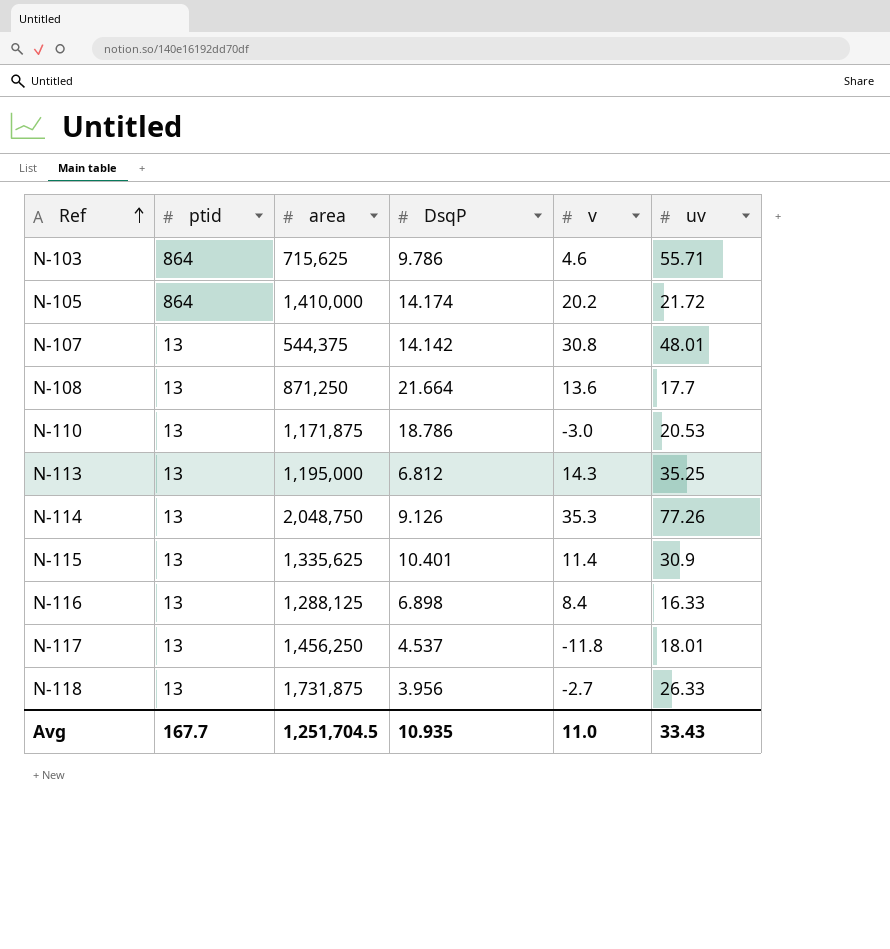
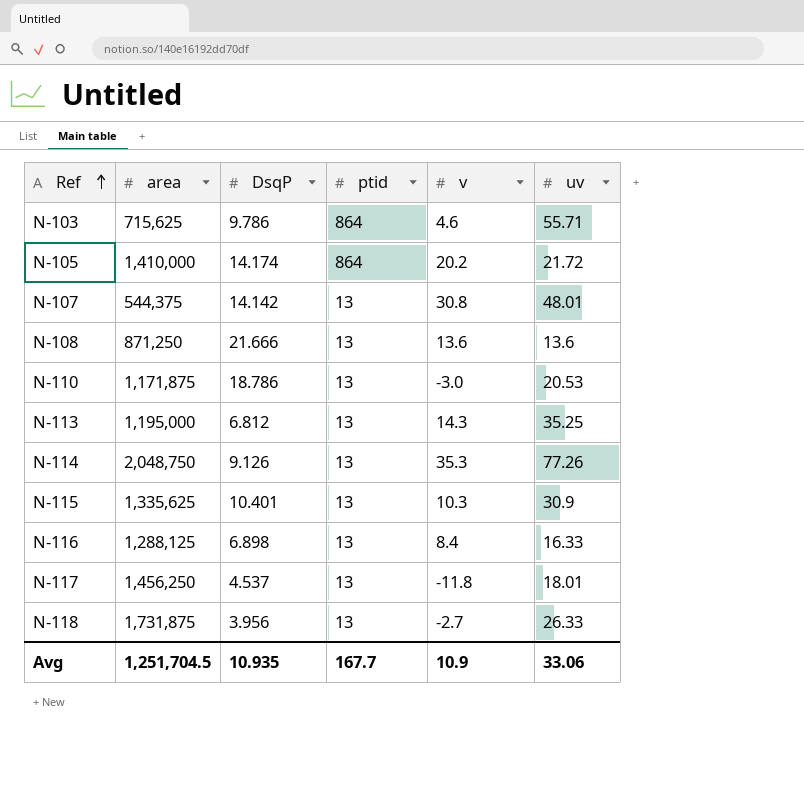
column ptid | position: 2 -> 4
N-108 | DsqP: 21.664 -> 21.666
N-108 | uv: 17.7 -> 13.6
N-115 | v: 11.4 -> 10.3
Avg | v: 11.0 -> 10.9
Avg | uv: 33.43 -> 33.06

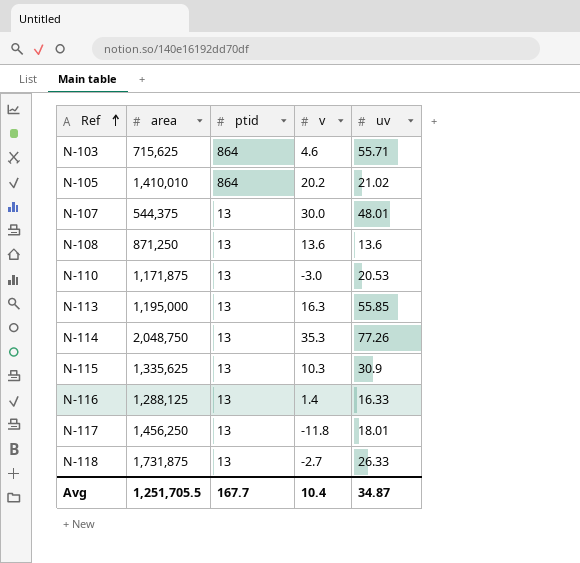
column DsqP | position: 3 -> none
N-105 | area: 1,410,000 -> 1,410,010
N-105 | uv: 21.72 -> 21.02
N-107 | v: 30.8 -> 30.0
N-113 | v: 14.3 -> 16.3
N-113 | uv: 35.25 -> 55.85
N-116 | v: 8.4 -> 1.4
Avg | area: 1,251,704.5 -> 1,251,705.5
Avg | v: 10.9 -> 10.4
Avg | uv: 33.06 -> 34.87

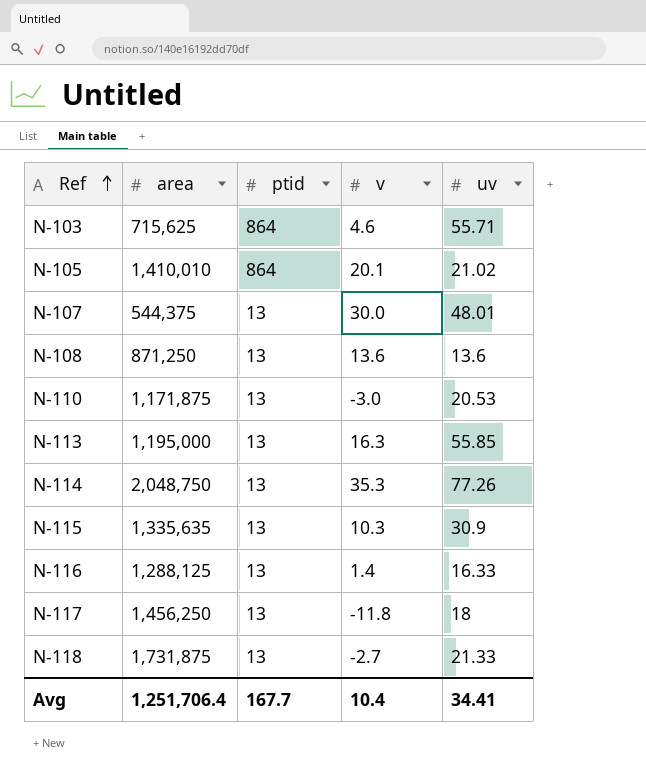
N-105 | v: 20.2 -> 20.1
N-115 | area: 1,335,625 -> 1,335,635
N-117 | uv: 18.01 -> 18
N-118 | uv: 26.33 -> 21.33
Avg | area: 1,251,705.5 -> 1,251,706.4
Avg | uv: 34.87 -> 34.41

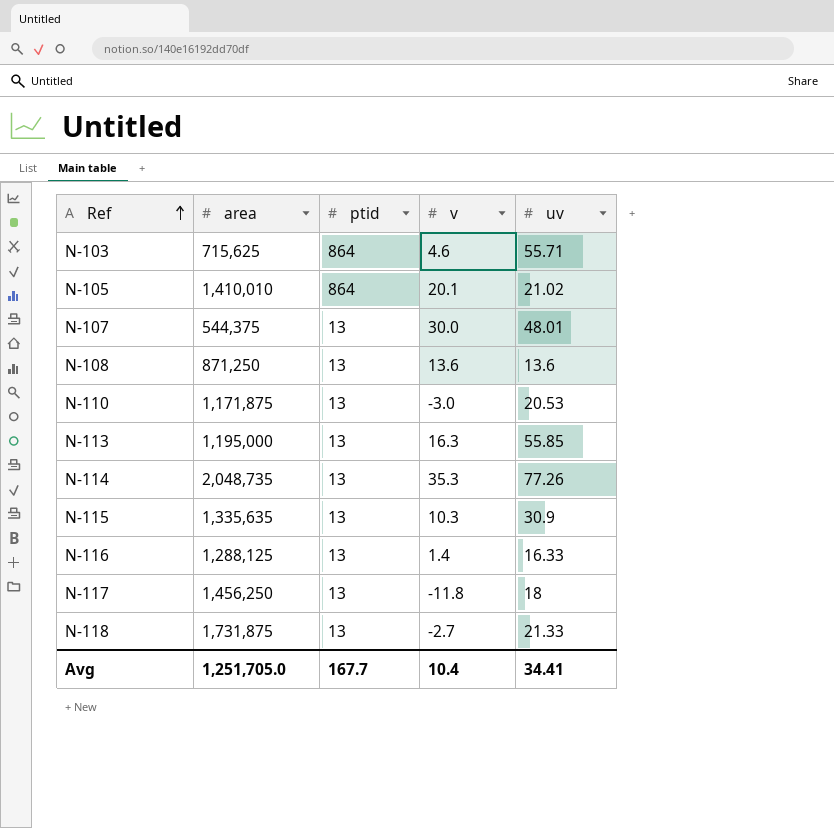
N-114 | area: 2,048,750 -> 2,048,735
Avg | area: 1,251,706.4 -> 1,251,705.0

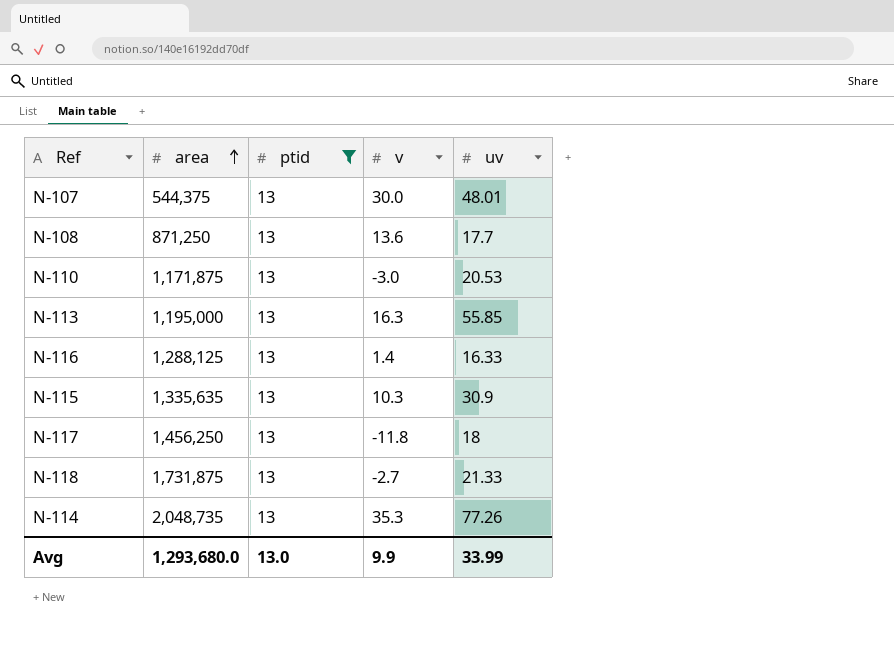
filter: none -> ptid = 13
row order: Ref ascending -> area ascending
N-108 | uv: 13.6 -> 17.7
Avg | area: 1,251,705.0 -> 1,293,680.0
Avg | ptid: 167.7 -> 13.0
Avg | v: 10.4 -> 9.9
Avg | uv: 34.41 -> 33.99

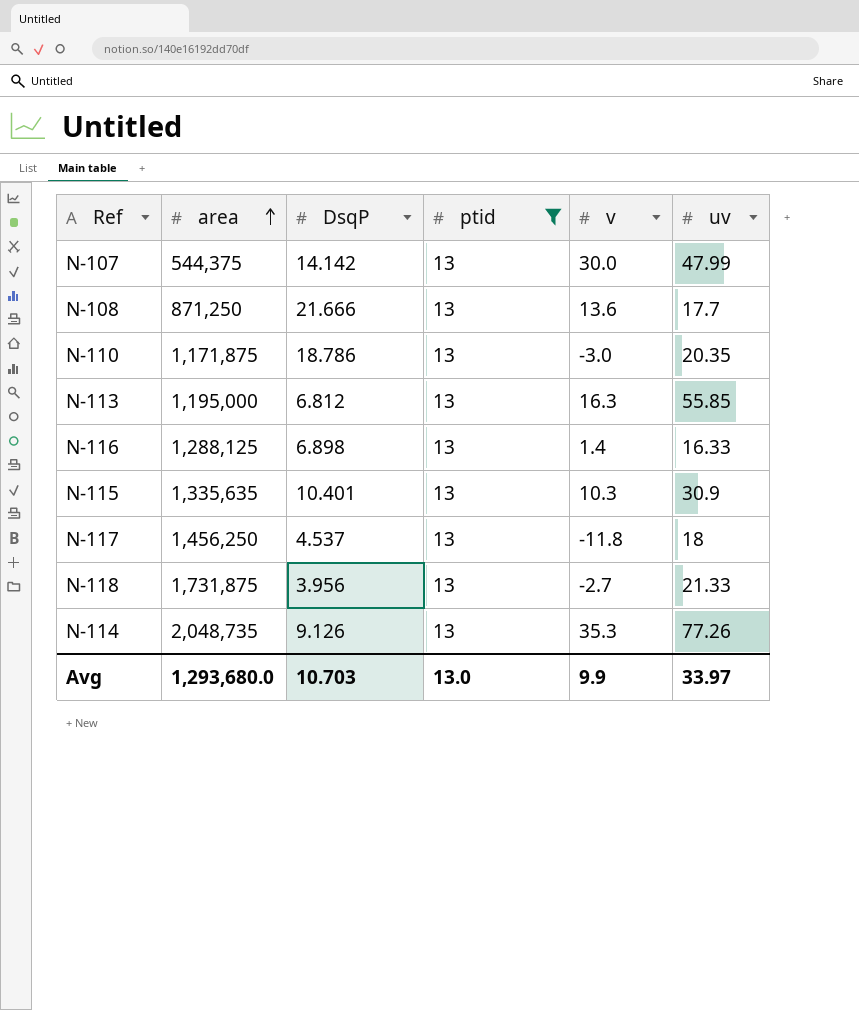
column DsqP | position: none -> 3
N-107 | uv: 48.01 -> 47.99
N-110 | uv: 20.53 -> 20.35
Avg | uv: 33.99 -> 33.97

